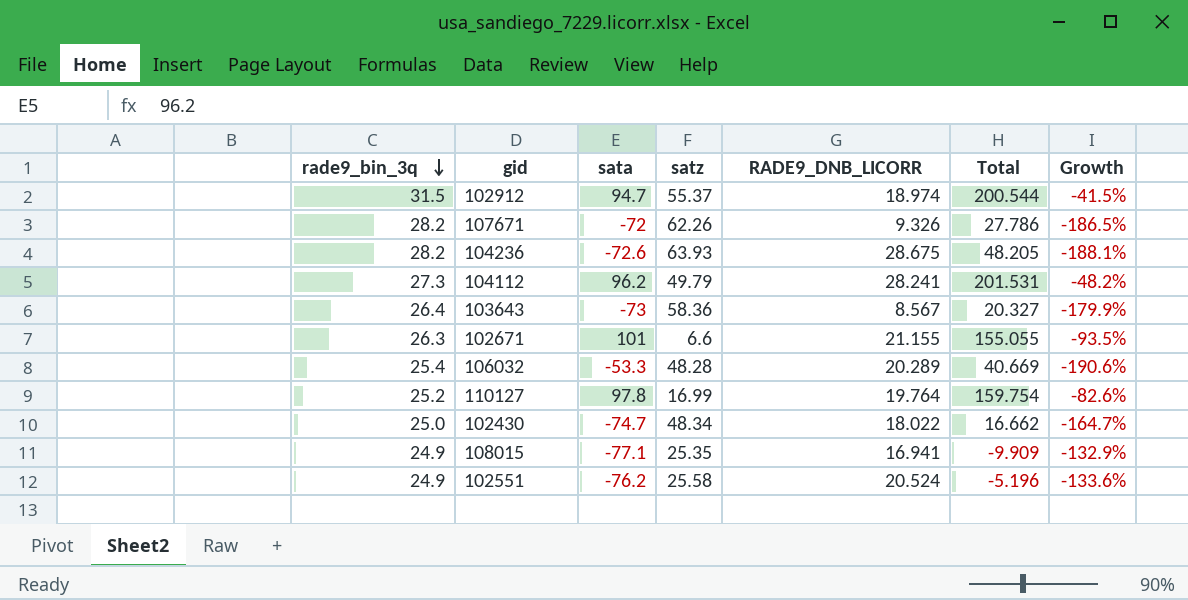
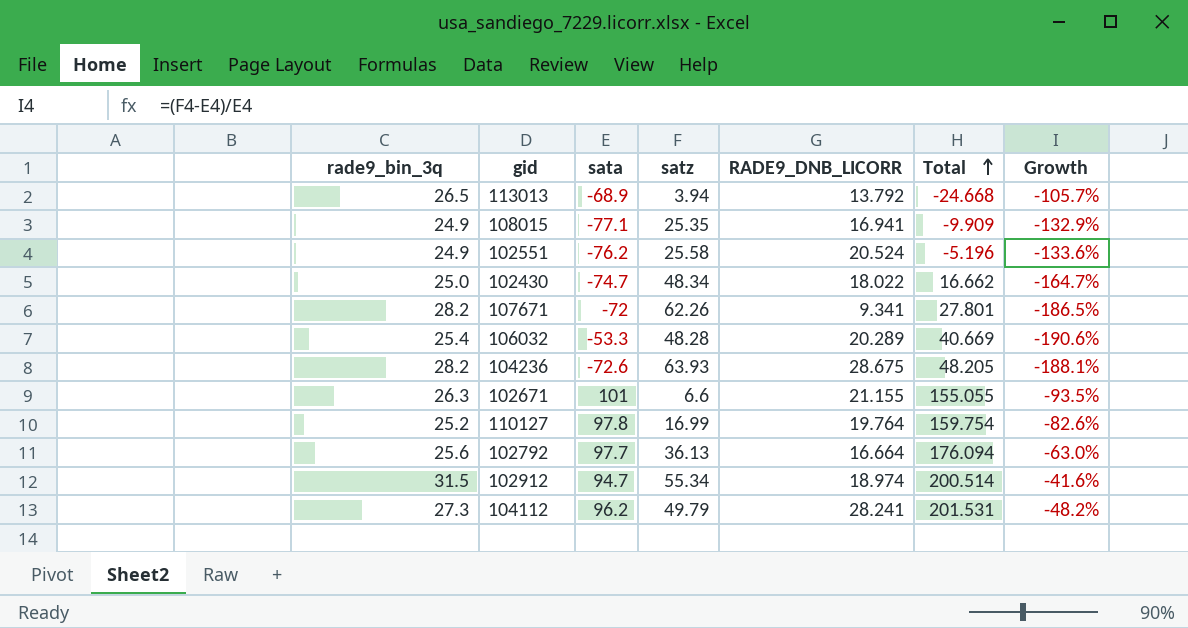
row order: rade9_bin_3q descending -> Total ascending
row 103643: 26.4 | -73 | 58.36 | 8.567 | 20.327 | -179.9% -> none
row 113013: none -> 26.5 | -68.9 | 3.94 | 13.792 | -24.668 | -105.7%
107671 | RADE9_DNB_LICORR: 9.326 -> 9.341
107671 | Total: 27.786 -> 27.801
row 102792: none -> 25.6 | 97.7 | 36.13 | 16.664 | 176.094 | -63.0%
102912 | satz: 55.37 -> 55.34
102912 | Total: 200.544 -> 200.514
102912 | Growth: -41.5% -> -41.6%

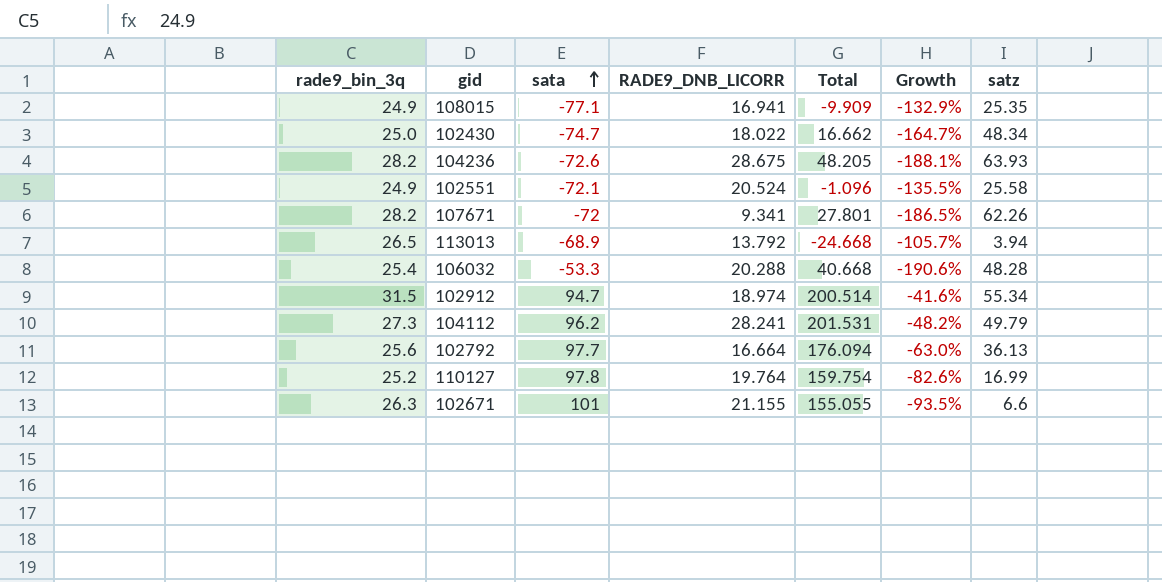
row order: Total ascending -> sata ascending
column satz | position: 4 -> 7
102551 | sata: -76.2 -> -72.1
102551 | Total: -5.196 -> -1.096
102551 | Growth: -133.6% -> -135.5%
106032 | RADE9_DNB_LICORR: 20.289 -> 20.288
106032 | Total: 40.669 -> 40.668

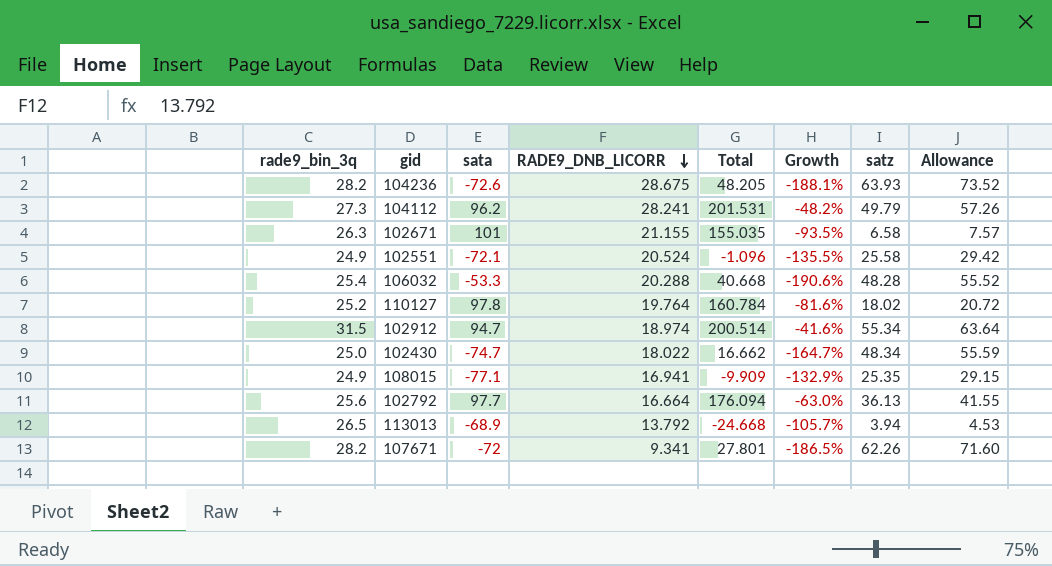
row order: sata ascending -> RADE9_DNB_LICORR descending
column Allowance | formula: none -> [satz] * 1.15
102671 | Total: 155.055 -> 155.035
102671 | satz: 6.6 -> 6.58
110127 | Total: 159.754 -> 160.784
110127 | Growth: -82.6% -> -81.6%
110127 | satz: 16.99 -> 18.02

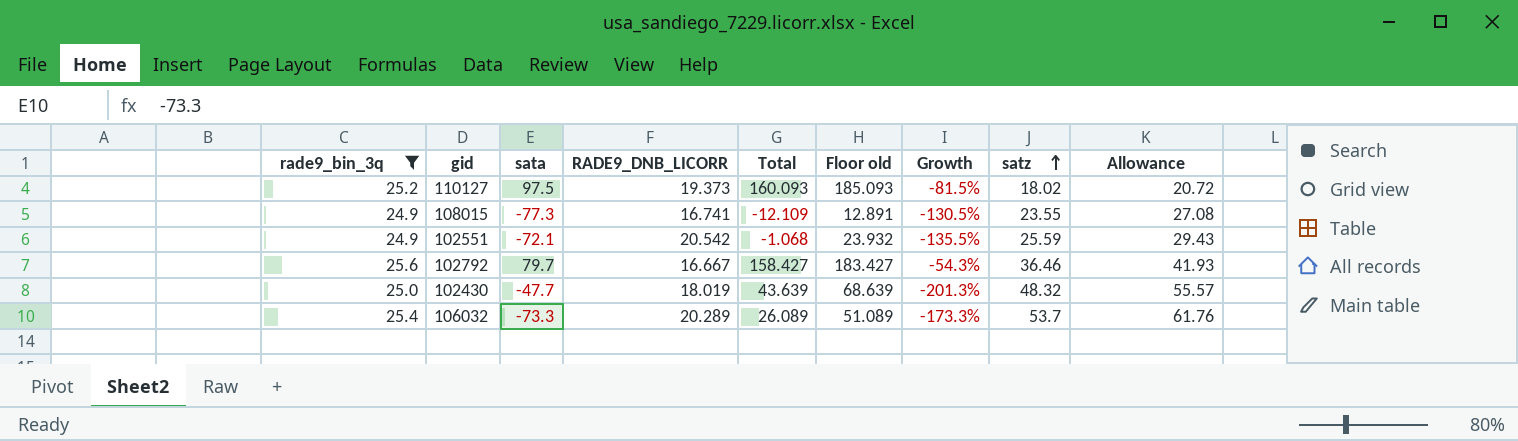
filter: none -> rade9_bin_3q <= 25.6
row order: RADE9_DNB_LICORR descending -> satz ascending
column Floor old | formula: none -> [Total] + 25
110127 | sata: 97.8 -> 97.5
110127 | RADE9_DNB_LICORR: 19.764 -> 19.373
110127 | Total: 160.784 -> 160.093
110127 | Growth: -81.6% -> -81.5%
108015 | sata: -77.1 -> -77.3
108015 | RADE9_DNB_LICORR: 16.941 -> 16.741
108015 | Total: -9.909 -> -12.109
108015 | Growth: -132.9% -> -130.5%
108015 | satz: 25.35 -> 23.55
108015 | Allowance: 29.15 -> 27.08
102551 | RADE9_DNB_LICORR: 20.524 -> 20.542
102551 | Total: -1.096 -> -1.068
102551 | satz: 25.58 -> 25.59
102551 | Allowance: 29.42 -> 29.43
102792 | sata: 97.7 -> 79.7
102792 | RADE9_DNB_LICORR: 16.664 -> 16.667
102792 | Total: 176.094 -> 158.427
102792 | Growth: -63.0% -> -54.3%
102792 | satz: 36.13 -> 36.46
102792 | Allowance: 41.55 -> 41.93
102430 | sata: -74.7 -> -47.7
102430 | RADE9_DNB_LICORR: 18.022 -> 18.019
102430 | Total: 16.662 -> 43.639
102430 | Growth: -164.7% -> -201.3%
102430 | satz: 48.34 -> 48.32
102430 | Allowance: 55.59 -> 55.57
106032 | sata: -53.3 -> -73.3
106032 | RADE9_DNB_LICORR: 20.288 -> 20.289
106032 | Total: 40.668 -> 26.089
106032 | Growth: -190.6% -> -173.3%
106032 | satz: 48.28 -> 53.7
106032 | Allowance: 55.52 -> 61.76

